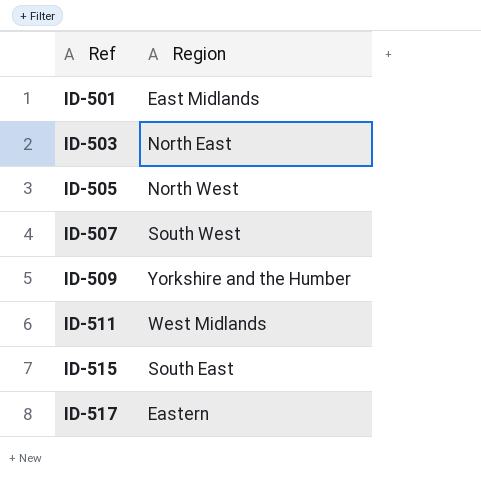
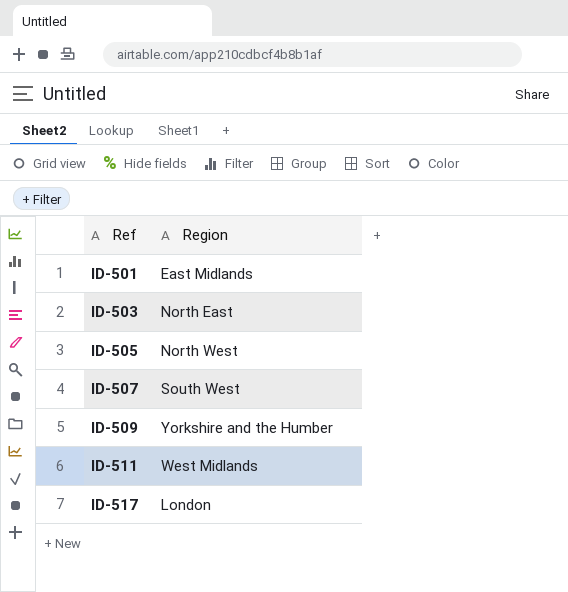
row ID-515: South East -> none
ID-517 | Region: Eastern -> London

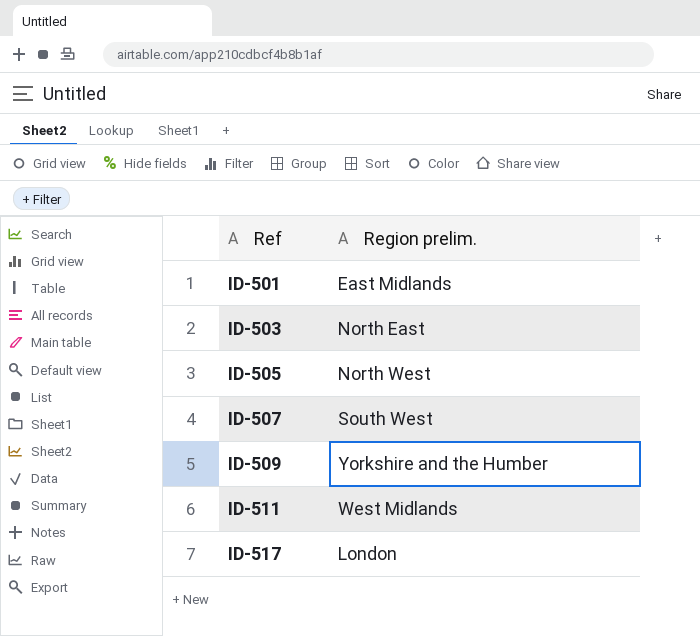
column name: Region -> Region prelim.

